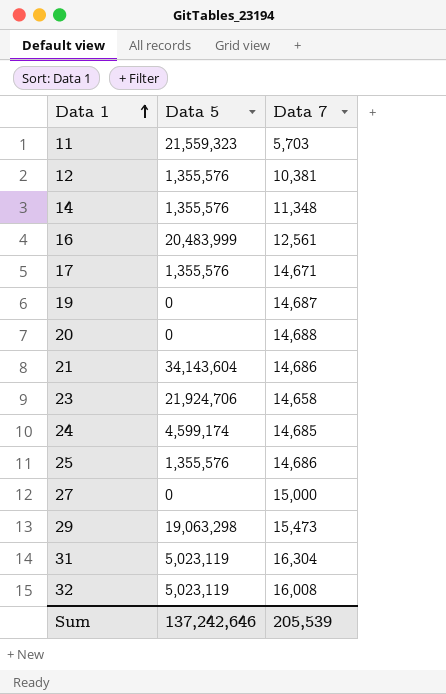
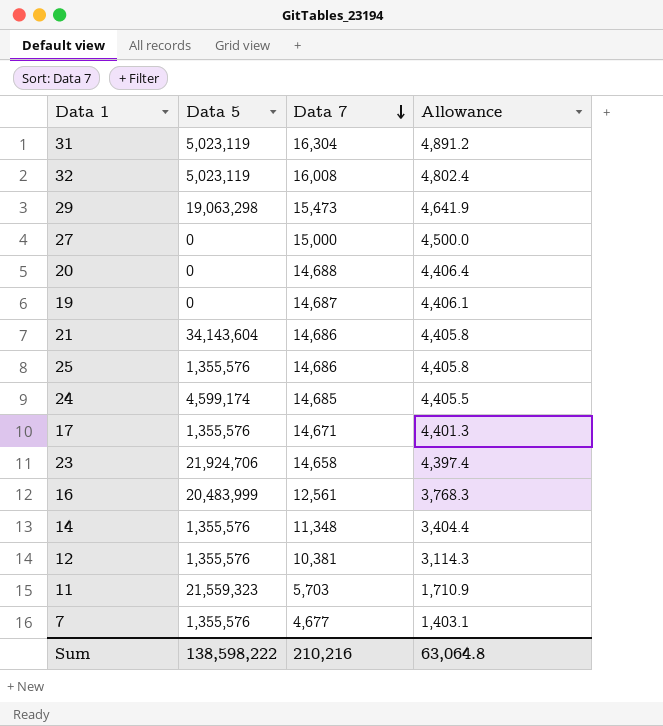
row order: Data 1 ascending -> Data 7 descending
column Allowance | formula: none -> [Data 7] * 0.3
row 7: none -> 1,355,576 | 4,677 | 1,403.1
Sum | Data 5: 137,242,646 -> 138,598,222
Sum | Data 7: 205,539 -> 210,216

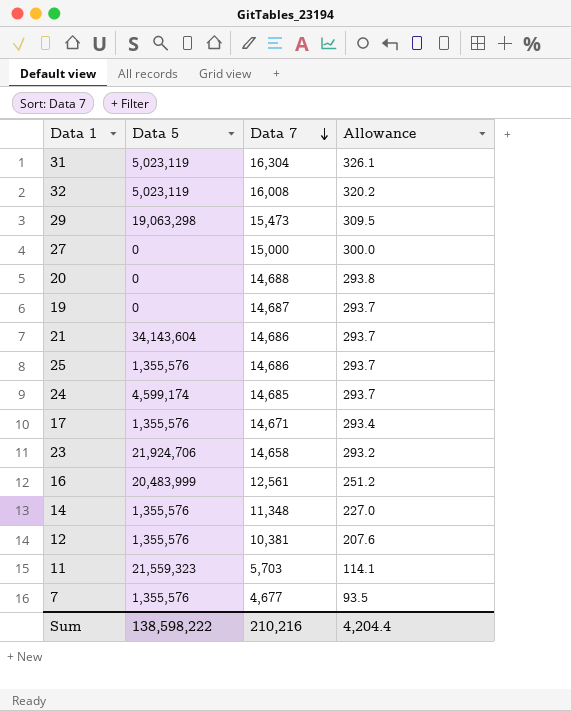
column Allowance | formula: [Data 7] * 0.3 -> [Data 7] * 0.02
Sum | Allowance: 63,064.8 -> 4,204.4

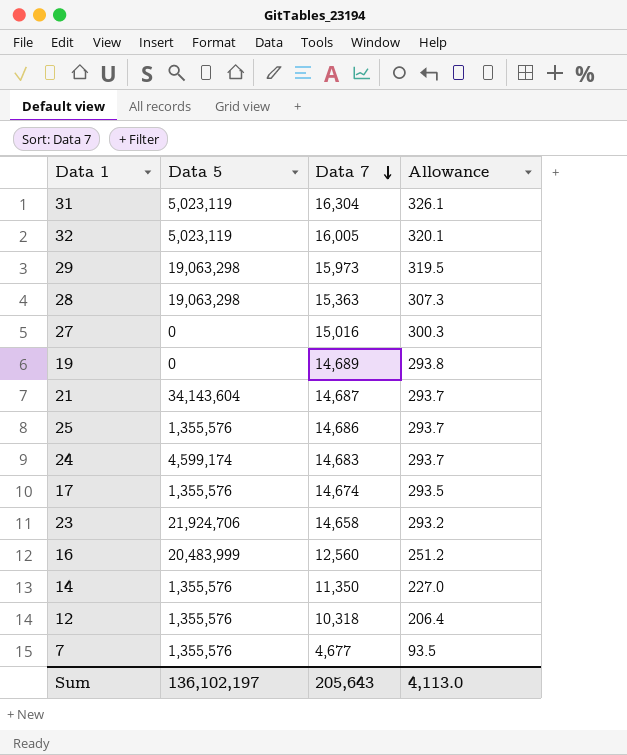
row 20: 0 | 14,688 | 293.8 -> none
row 11: 21,559,323 | 5,703 | 114.1 -> none
32 | Data 7: 16,008 -> 16,005
32 | Allowance: 320.2 -> 320.1
29 | Data 7: 15,473 -> 15,973
29 | Allowance: 309.5 -> 319.5
row 28: none -> 19,063,298 | 15,363 | 307.3
27 | Data 7: 15,000 -> 15,016
27 | Allowance: 300.0 -> 300.3
19 | Data 7: 14,687 -> 14,689
19 | Allowance: 293.7 -> 293.8
21 | Data 7: 14,686 -> 14,687
24 | Data 7: 14,685 -> 14,683
17 | Data 7: 14,671 -> 14,674
17 | Allowance: 293.4 -> 293.5
16 | Data 7: 12,561 -> 12,560
14 | Data 7: 11,348 -> 11,350
12 | Data 7: 10,381 -> 10,318
12 | Allowance: 207.6 -> 206.4
Sum | Data 5: 138,598,222 -> 136,102,197
Sum | Data 7: 210,216 -> 205,643
Sum | Allowance: 4,204.4 -> 4,113.0

